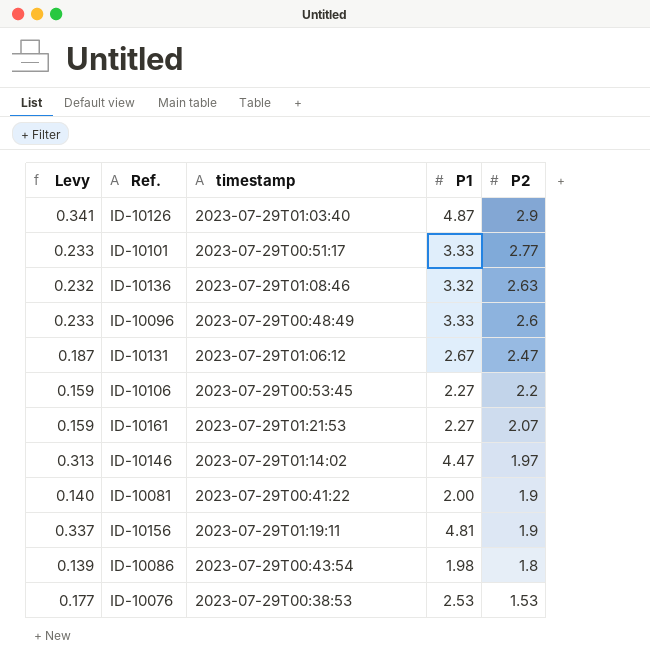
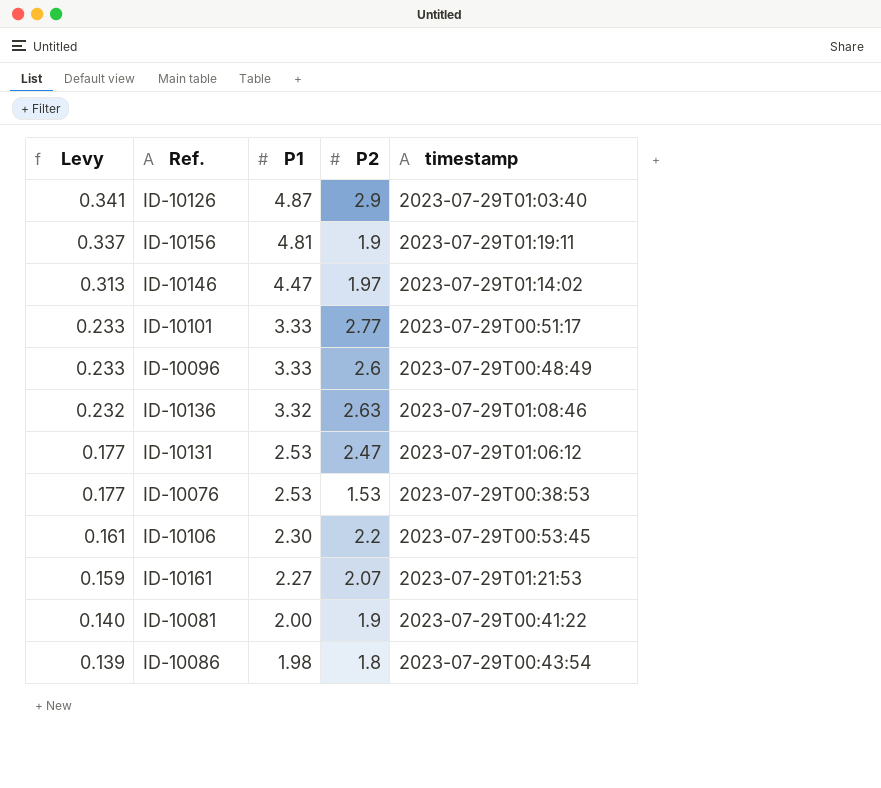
row order: P2 descending -> Levy descending
column timestamp | position: 3 -> 5
ID-10131 | Levy: 0.187 -> 0.177
ID-10131 | P1: 2.67 -> 2.53
ID-10106 | Levy: 0.159 -> 0.161
ID-10106 | P1: 2.27 -> 2.30

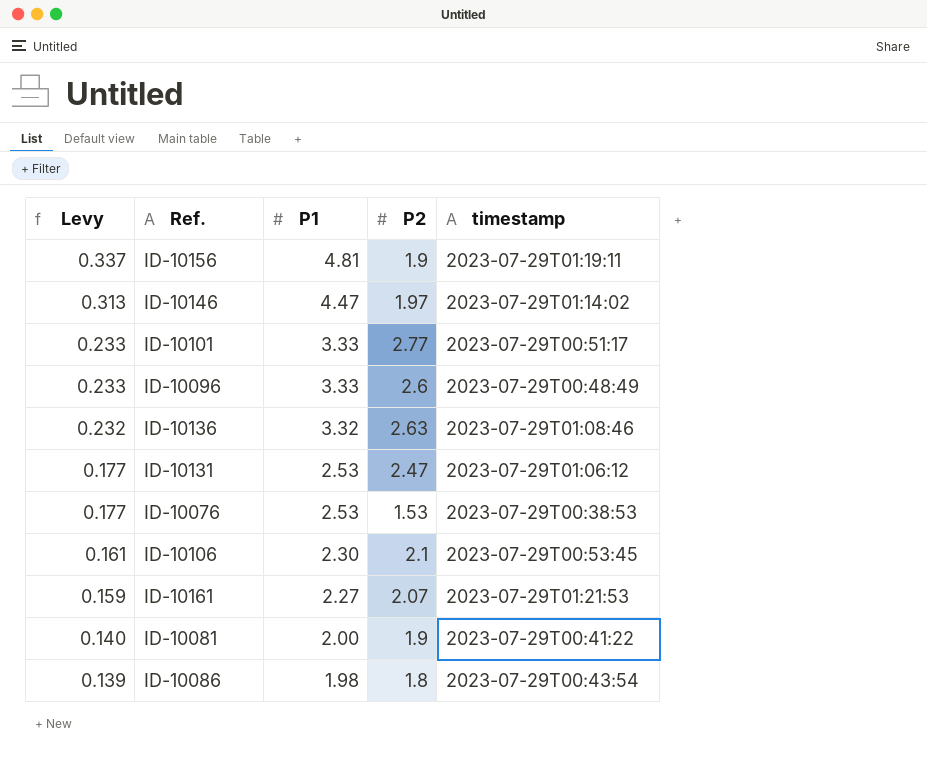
row ID-10126: 0.341 | 4.87 | 2.9 | 2023-07-29T01:03:40 -> none
ID-10106 | P2: 2.2 -> 2.1

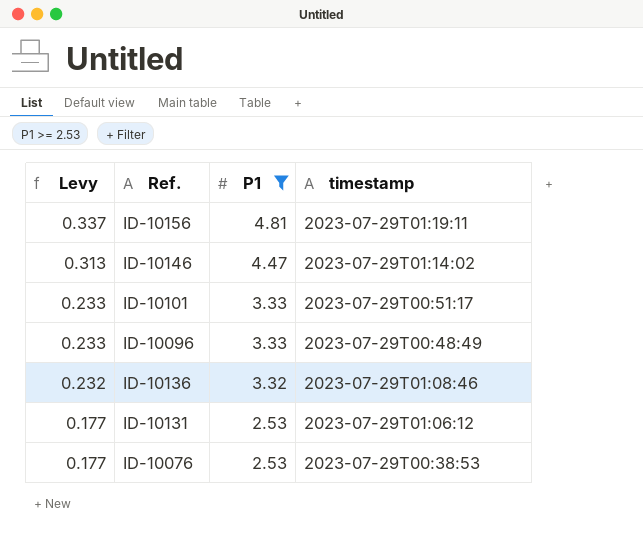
filter: none -> P1 >= 2.53
column P2 | position: 4 -> none

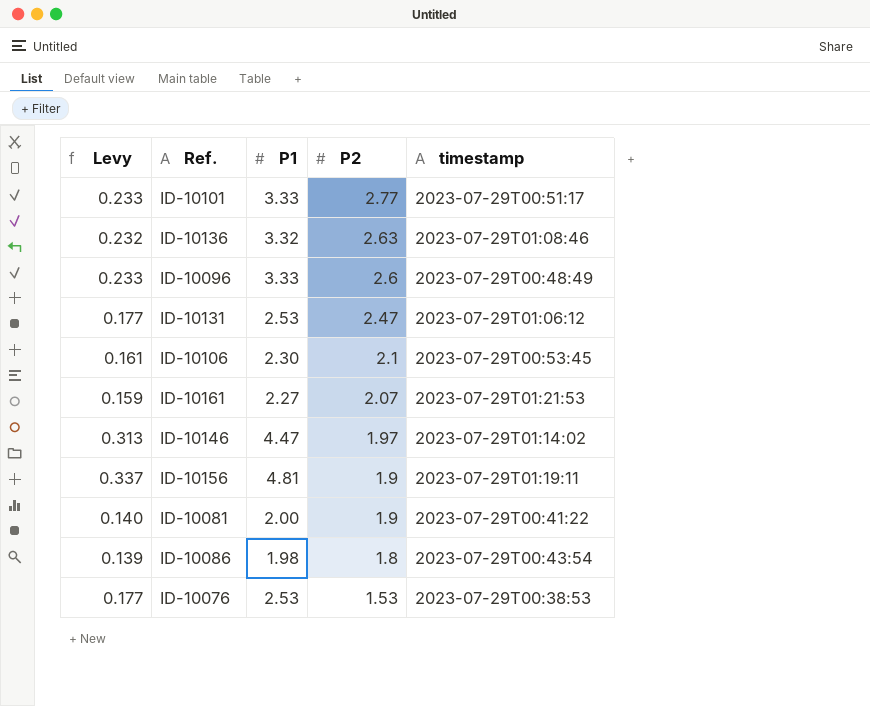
filter: P1 >= 2.53 -> none
row order: Levy descending -> P2 descending
column P2 | position: none -> 4

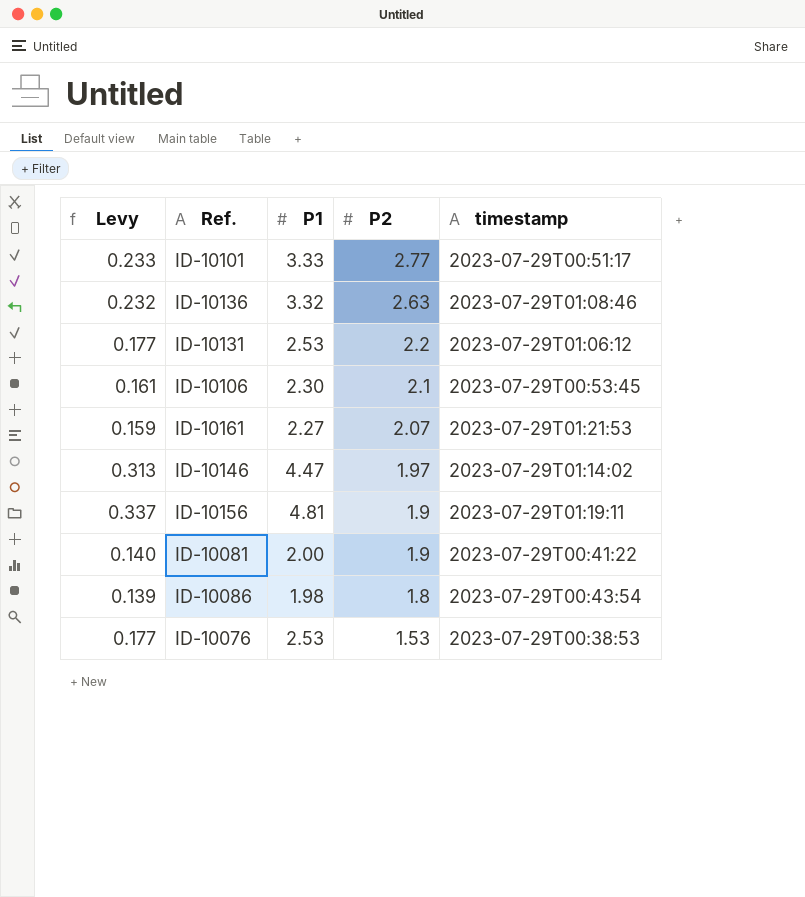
row ID-10096: 0.233 | 3.33 | 2.6 | 2023-07-29T00:48:49 -> none
ID-10131 | P2: 2.47 -> 2.2

